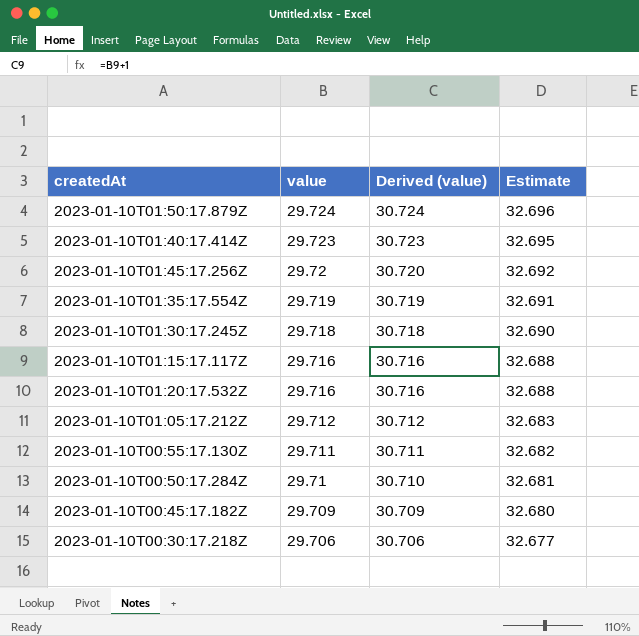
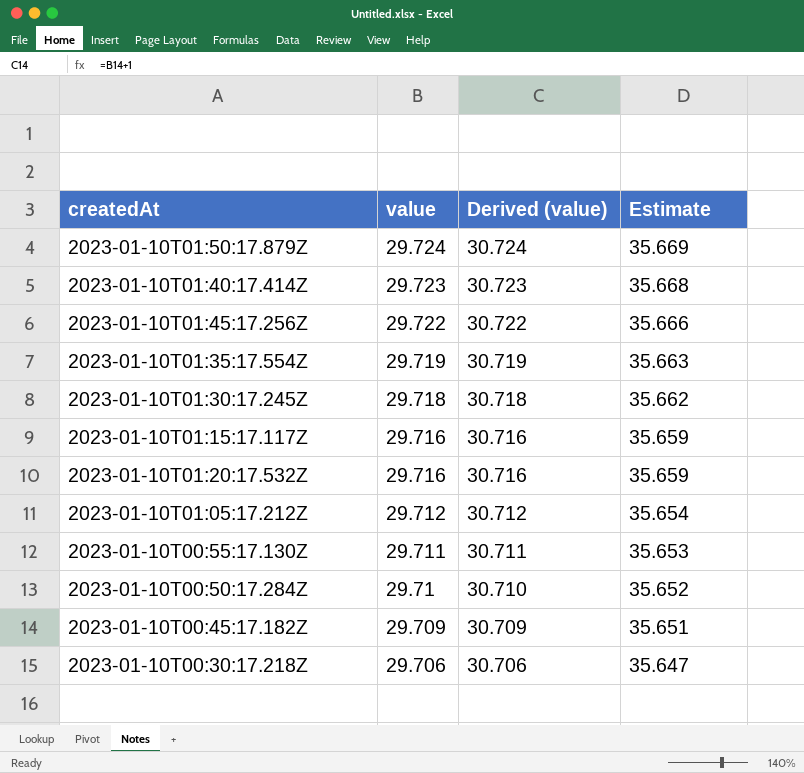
column Estimate | formula: [value] * 1.1 -> [value] * 1.2
2023-01-10T01:45:17.256Z | value: 29.72 -> 29.722
2023-01-10T01:45:17.256Z | Derived (value): 30.720 -> 30.722

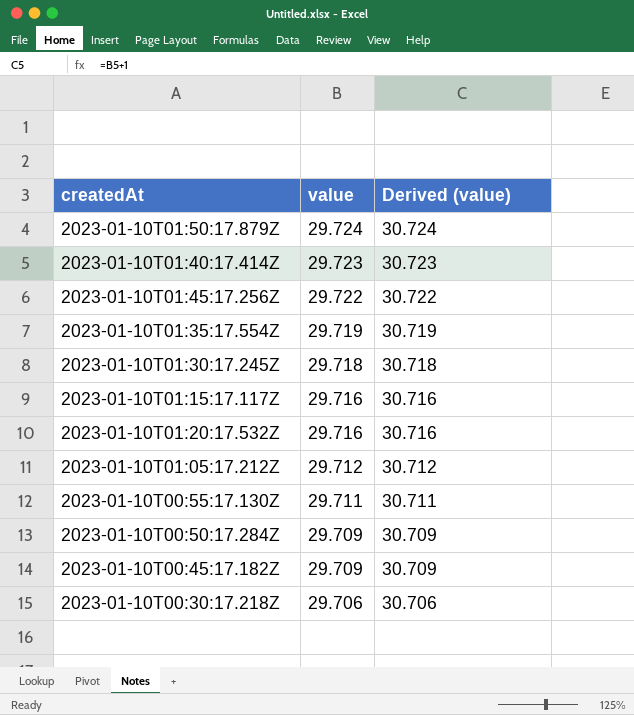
column Estimate | formula: [value] * 1.2 -> none
2023-01-10T00:50:17.284Z | value: 29.71 -> 29.709
2023-01-10T00:50:17.284Z | Derived (value): 30.710 -> 30.709

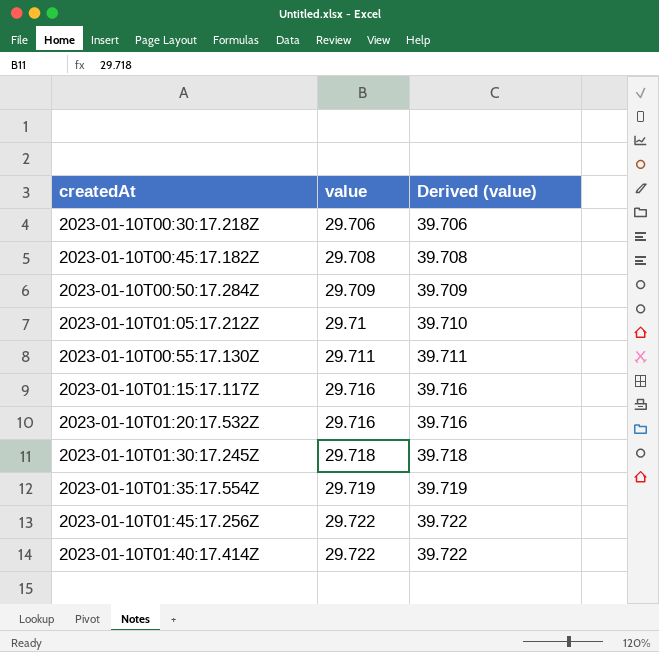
row order: value descending -> value ascending
column Derived (value) | formula: [value] + 1 -> [value] + 10
row 2023-01-10T01:50:17.879Z: 29.724 | 30.724 -> none
2023-01-10T00:45:17.182Z | value: 29.709 -> 29.708
2023-01-10T01:05:17.212Z | value: 29.712 -> 29.71
2023-01-10T01:40:17.414Z | value: 29.723 -> 29.722

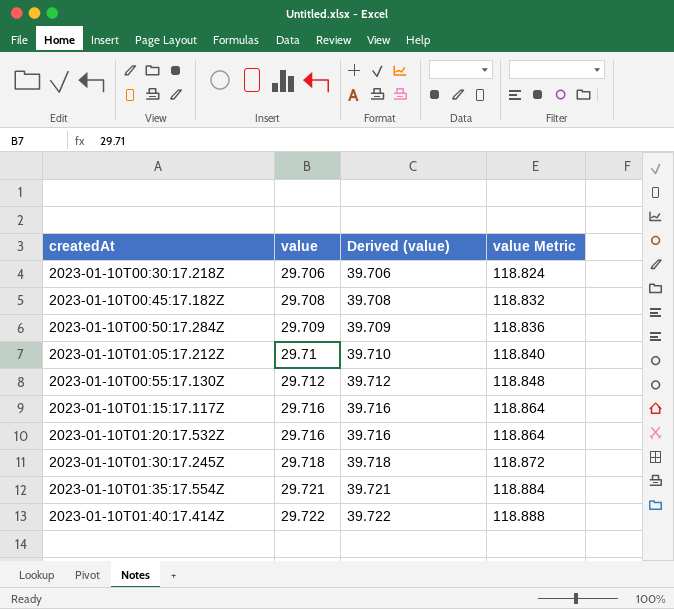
column value Metric | formula: none -> [value] * 4
row 2023-01-10T01:45:17.256Z: 29.722 | 39.722 -> none
2023-01-10T00:55:17.130Z | value: 29.711 -> 29.712
2023-01-10T00:55:17.130Z | Derived (value): 39.711 -> 39.712
2023-01-10T01:35:17.554Z | value: 29.719 -> 29.721
2023-01-10T01:35:17.554Z | Derived (value): 39.719 -> 39.721

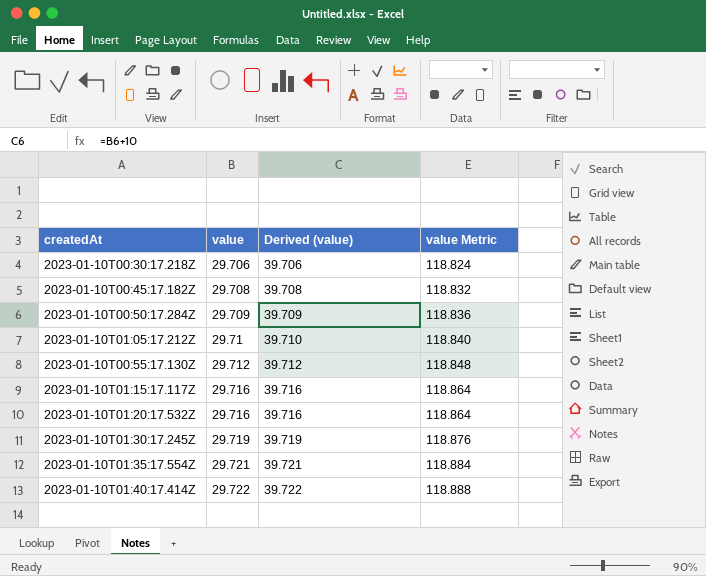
2023-01-10T01:30:17.245Z | value: 29.718 -> 29.719
2023-01-10T01:30:17.245Z | Derived (value): 39.718 -> 39.719
2023-01-10T01:30:17.245Z | value Metric: 118.872 -> 118.876

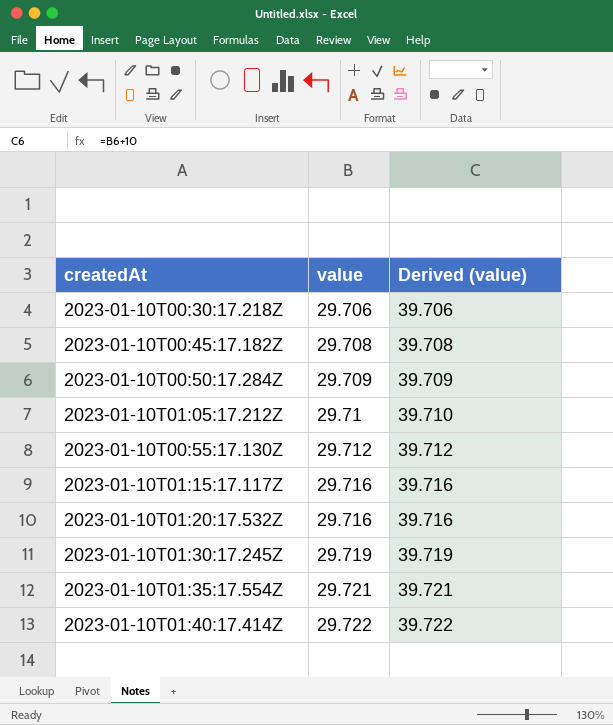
column value Metric | formula: [value] * 4 -> none

